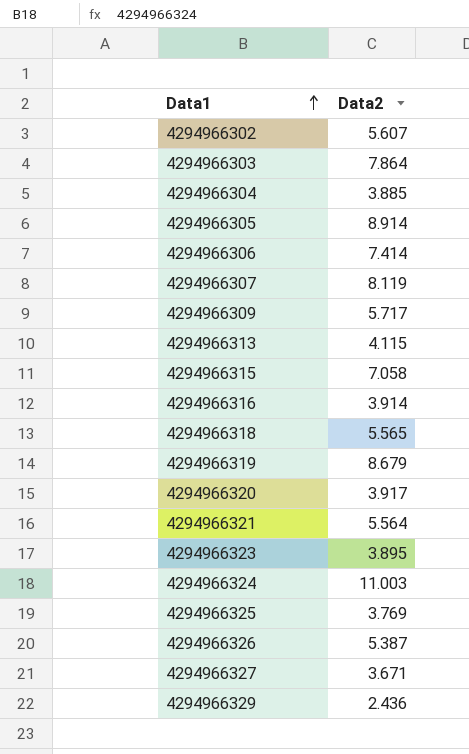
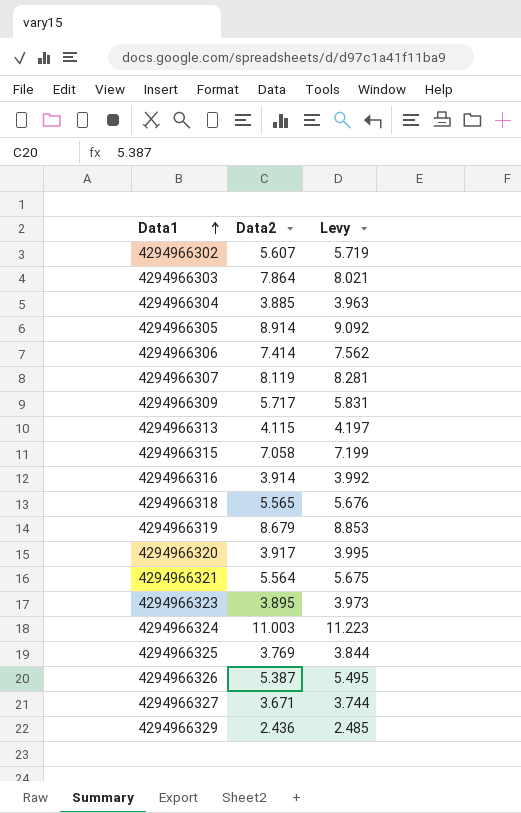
column Levy | formula: none -> [Data2] * 1.02

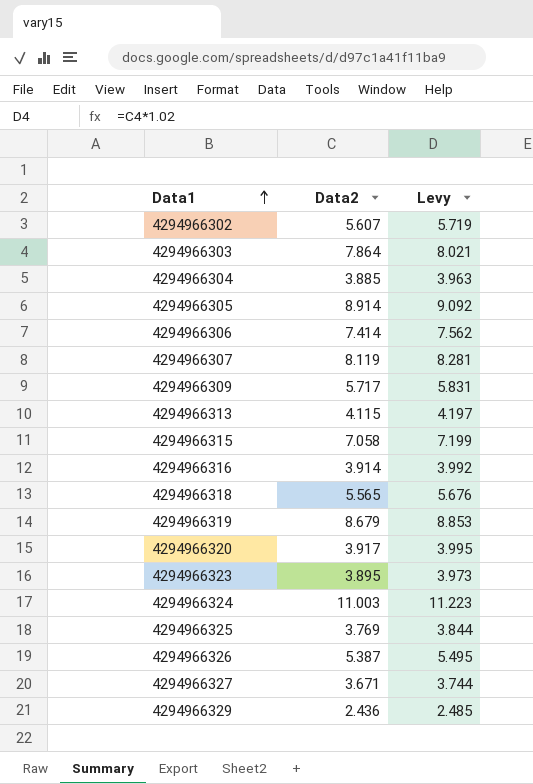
row 4294966321: 5.564 | 5.675 -> none

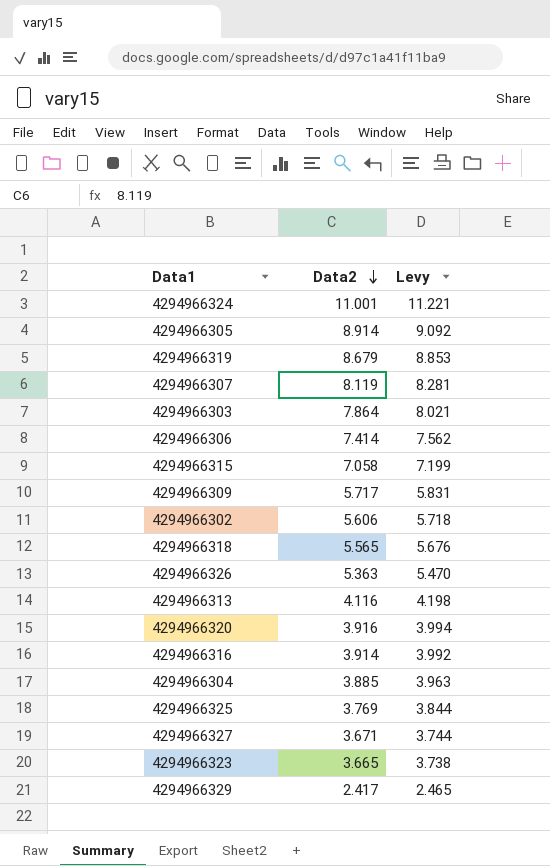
row order: Data1 ascending -> Data2 descending
4294966324 | Data2: 11.003 -> 11.001
4294966324 | Levy: 11.223 -> 11.221
4294966302 | Data2: 5.607 -> 5.606
4294966302 | Levy: 5.719 -> 5.718
4294966326 | Data2: 5.387 -> 5.363
4294966326 | Levy: 5.495 -> 5.470
4294966313 | Data2: 4.115 -> 4.116
4294966313 | Levy: 4.197 -> 4.198
4294966320 | Data2: 3.917 -> 3.916
4294966320 | Levy: 3.995 -> 3.994
4294966323 | Data2: 3.895 -> 3.665
4294966323 | Levy: 3.973 -> 3.738
4294966329 | Data2: 2.436 -> 2.417
4294966329 | Levy: 2.485 -> 2.465

